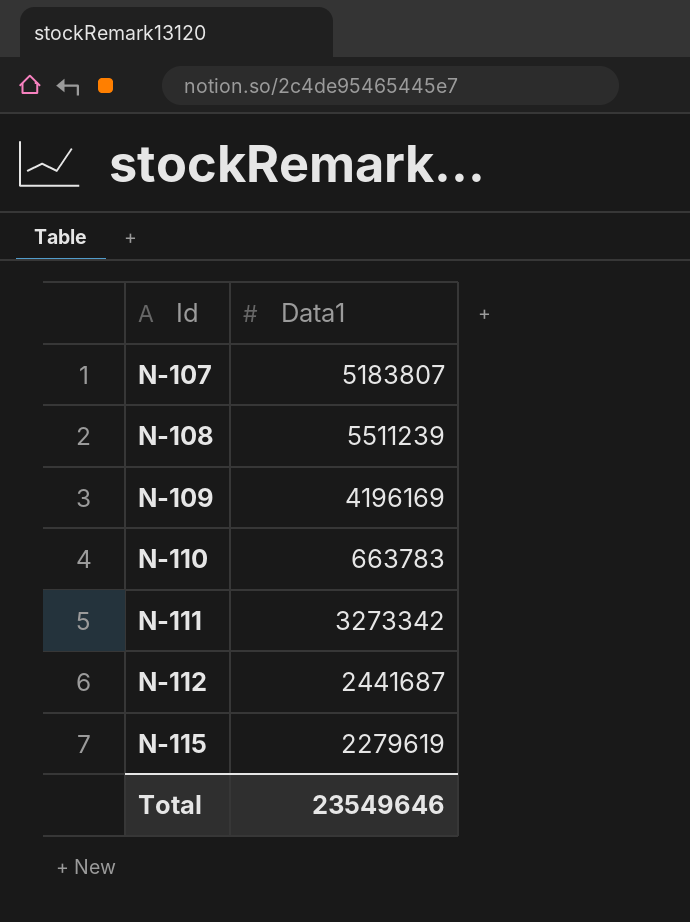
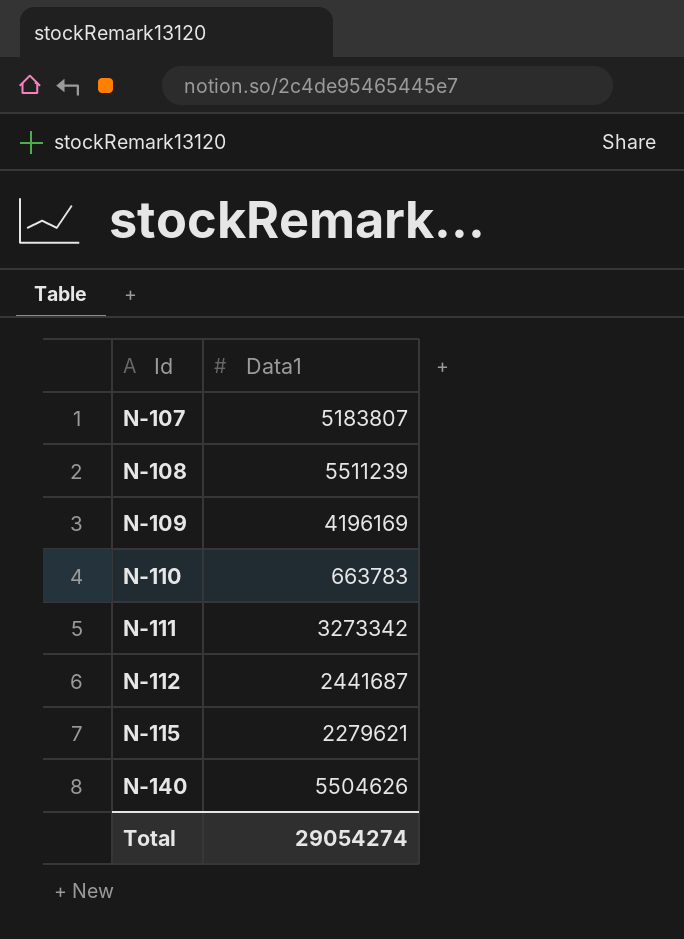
N-115 | Data1: 2279619 -> 2279621
row N-140: none -> 5504626
Total | Data1: 23549646 -> 29054274

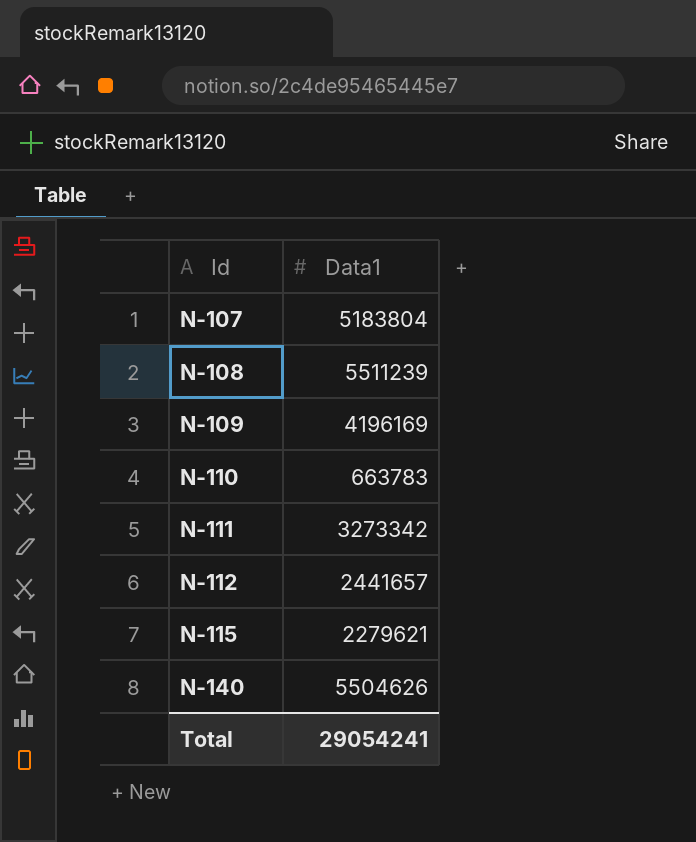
N-107 | Data1: 5183807 -> 5183804
N-112 | Data1: 2441687 -> 2441657
Total | Data1: 29054274 -> 29054241

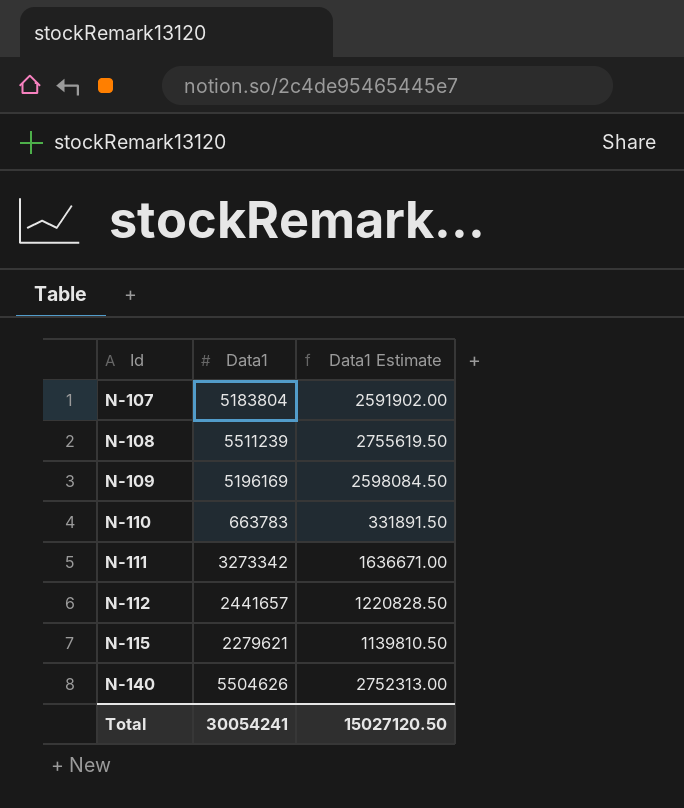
column Data1 Estimate | formula: none -> [Data1] * 0.5
N-109 | Data1: 4196169 -> 5196169
Total | Data1: 29054241 -> 30054241

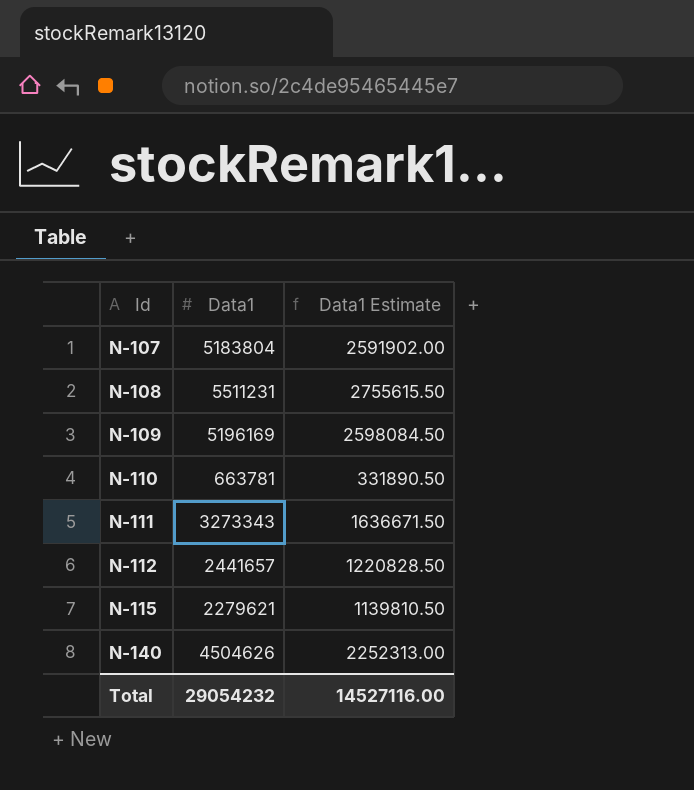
N-108 | Data1: 5511239 -> 5511231
N-108 | Data1 Estimate: 2755619.50 -> 2755615.50
N-110 | Data1: 663783 -> 663781
N-110 | Data1 Estimate: 331891.50 -> 331890.50
N-111 | Data1: 3273342 -> 3273343
N-111 | Data1 Estimate: 1636671.00 -> 1636671.50
N-140 | Data1: 5504626 -> 4504626
N-140 | Data1 Estimate: 2752313.00 -> 2252313.00
Total | Data1: 30054241 -> 29054232
Total | Data1 Estimate: 15027120.50 -> 14527116.00

